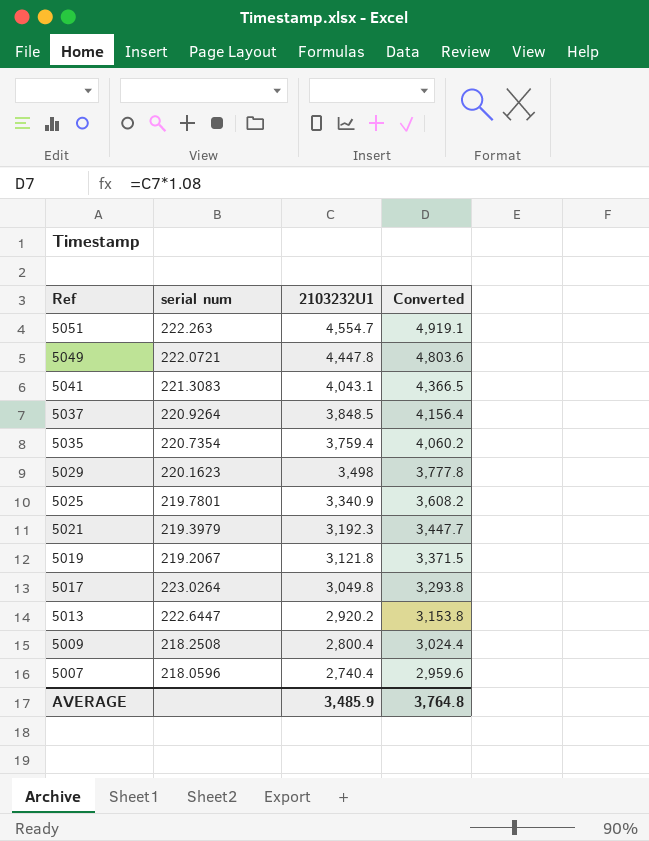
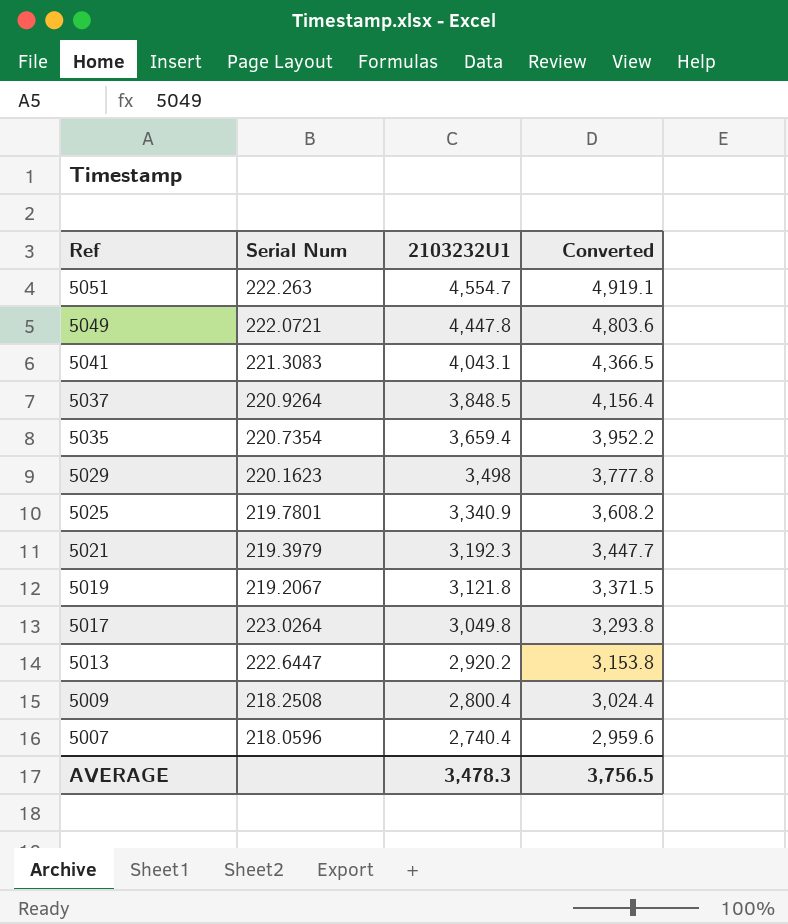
column name: serial num -> Serial Num
5035 | 2103232U1: 3,759.4 -> 3,659.4
5035 | Converted: 4,060.2 -> 3,952.2
AVERAGE | 2103232U1: 3,485.9 -> 3,478.3
AVERAGE | Converted: 3,764.8 -> 3,756.5

